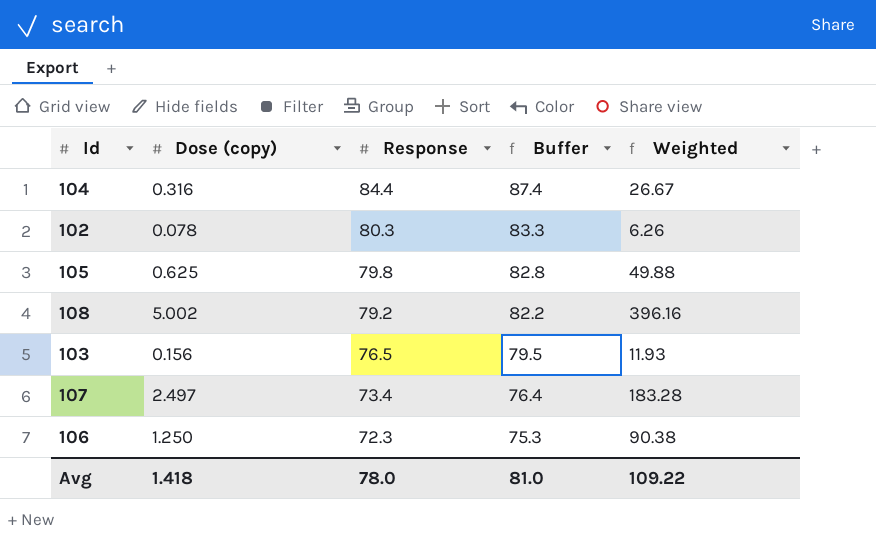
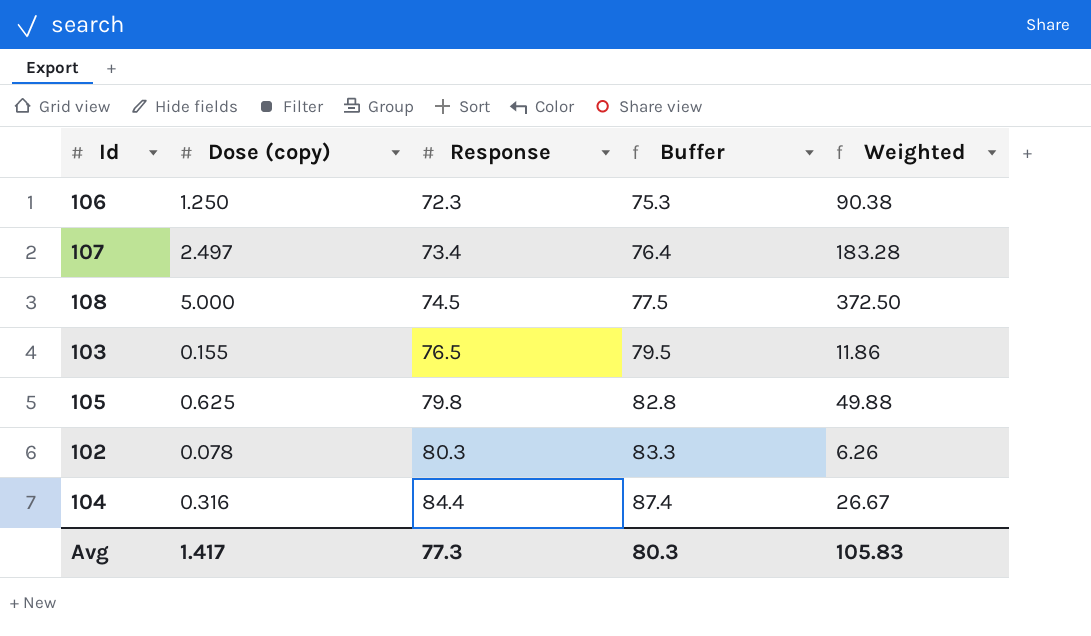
row order: Response descending -> Response ascending
108 | Dose (copy): 5.002 -> 5.000
108 | Response: 79.2 -> 74.5
108 | Buffer: 82.2 -> 77.5
108 | Weighted: 396.16 -> 372.50
103 | Dose (copy): 0.156 -> 0.155
103 | Weighted: 11.93 -> 11.86
Avg | Dose (copy): 1.418 -> 1.417
Avg | Response: 78.0 -> 77.3
Avg | Buffer: 81.0 -> 80.3
Avg | Weighted: 109.22 -> 105.83

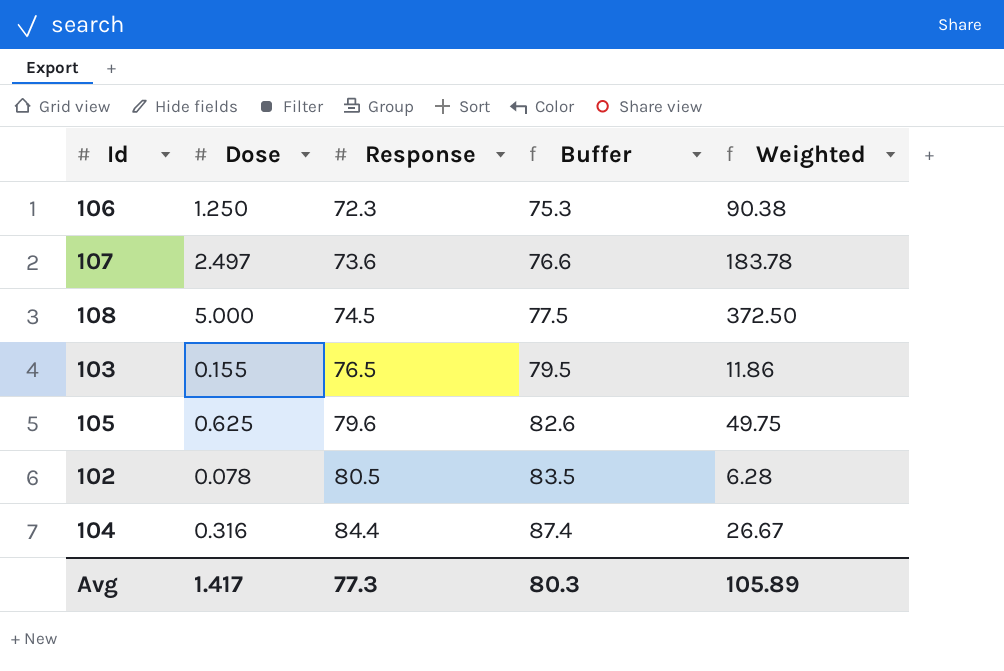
column name: Dose (copy) -> Dose
107 | Response: 73.4 -> 73.6
107 | Buffer: 76.4 -> 76.6
107 | Weighted: 183.28 -> 183.78
105 | Response: 79.8 -> 79.6
105 | Buffer: 82.8 -> 82.6
105 | Weighted: 49.88 -> 49.75
102 | Response: 80.3 -> 80.5
102 | Buffer: 83.3 -> 83.5
102 | Weighted: 6.26 -> 6.28
Avg | Weighted: 105.83 -> 105.89

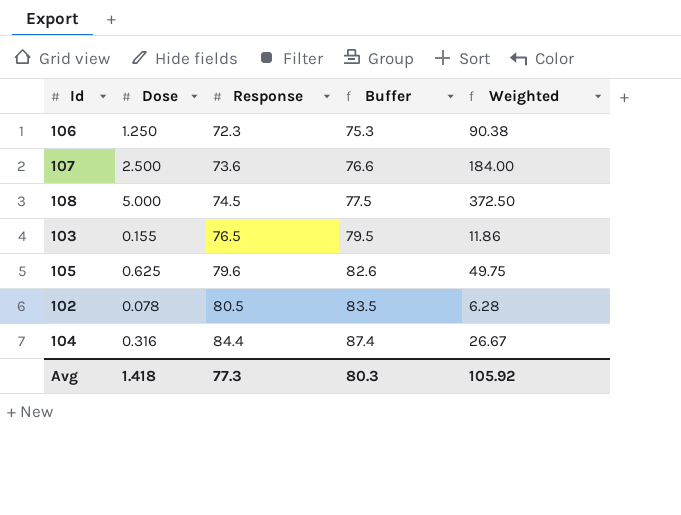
107 | Dose: 2.497 -> 2.500
107 | Weighted: 183.78 -> 184.00
Avg | Dose: 1.417 -> 1.418
Avg | Weighted: 105.89 -> 105.92

